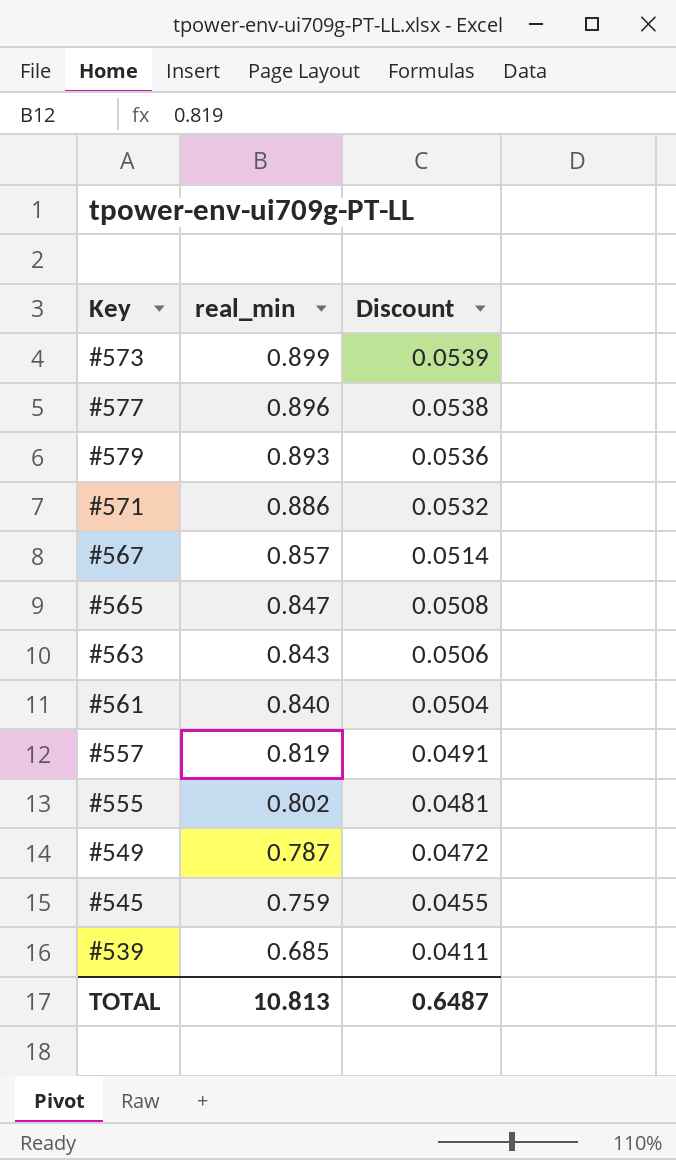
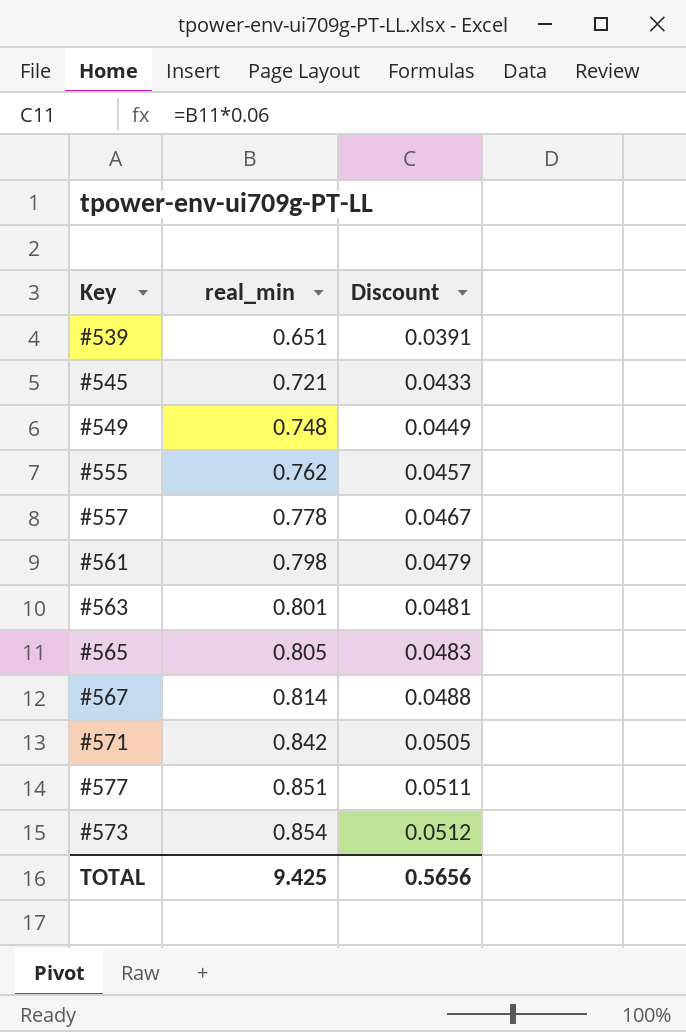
row order: real_min descending -> real_min ascending
row #579: 0.893 | 0.0536 -> none
#539 | real_min: 0.685 -> 0.651
#539 | Discount: 0.0411 -> 0.0391
#545 | real_min: 0.759 -> 0.721
#545 | Discount: 0.0455 -> 0.0433
#549 | real_min: 0.787 -> 0.748
#549 | Discount: 0.0472 -> 0.0449
#555 | real_min: 0.802 -> 0.762
#555 | Discount: 0.0481 -> 0.0457
#557 | real_min: 0.819 -> 0.778
#557 | Discount: 0.0491 -> 0.0467
#561 | real_min: 0.840 -> 0.798
#561 | Discount: 0.0504 -> 0.0479
#563 | real_min: 0.843 -> 0.801
#563 | Discount: 0.0506 -> 0.0481
#565 | real_min: 0.847 -> 0.805
#565 | Discount: 0.0508 -> 0.0483
#567 | real_min: 0.857 -> 0.814
#567 | Discount: 0.0514 -> 0.0488
#571 | real_min: 0.886 -> 0.842
#571 | Discount: 0.0532 -> 0.0505
#577 | real_min: 0.896 -> 0.851
#577 | Discount: 0.0538 -> 0.0511
#573 | real_min: 0.899 -> 0.854
#573 | Discount: 0.0539 -> 0.0512
TOTAL | real_min: 10.813 -> 9.425
TOTAL | Discount: 0.6487 -> 0.5656

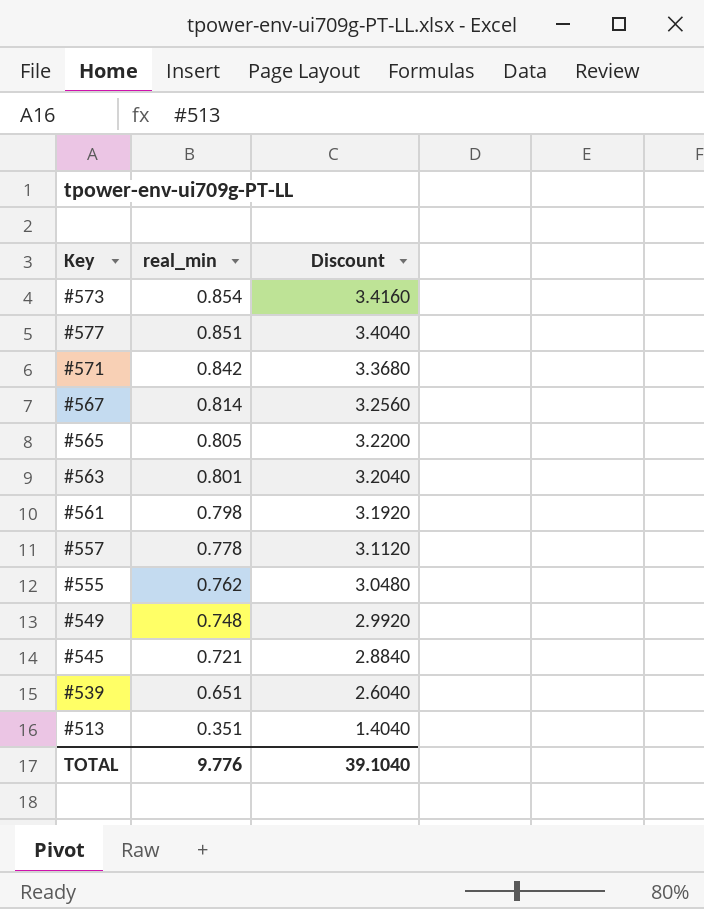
row order: real_min ascending -> real_min descending
column Discount | formula: [real_min] * 0.06 -> [real_min] * 4
row #513: none -> 0.351 | 1.4040
TOTAL | real_min: 9.425 -> 9.776
TOTAL | Discount: 0.5656 -> 39.1040

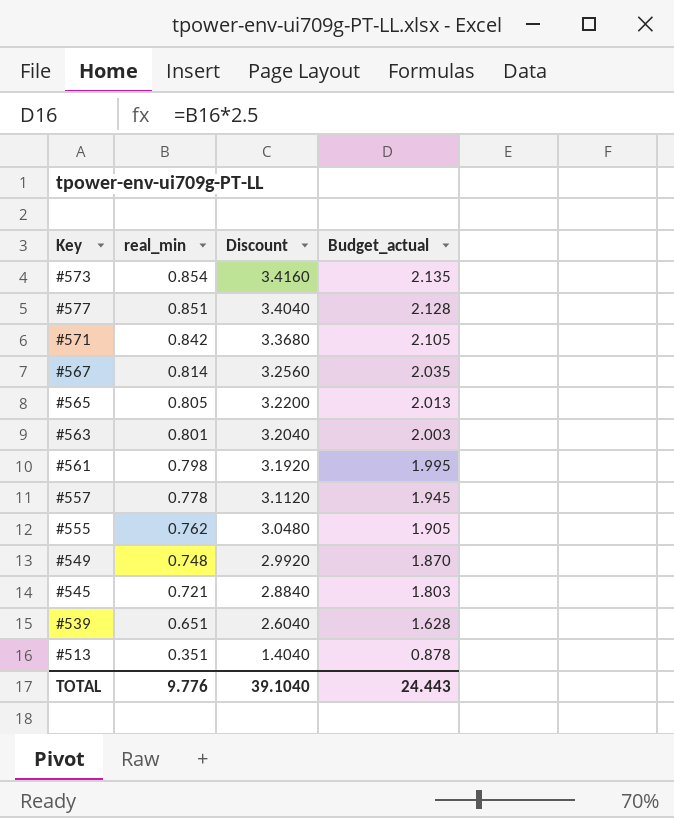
column Budget_actual | formula: none -> [real_min] * 2.5

